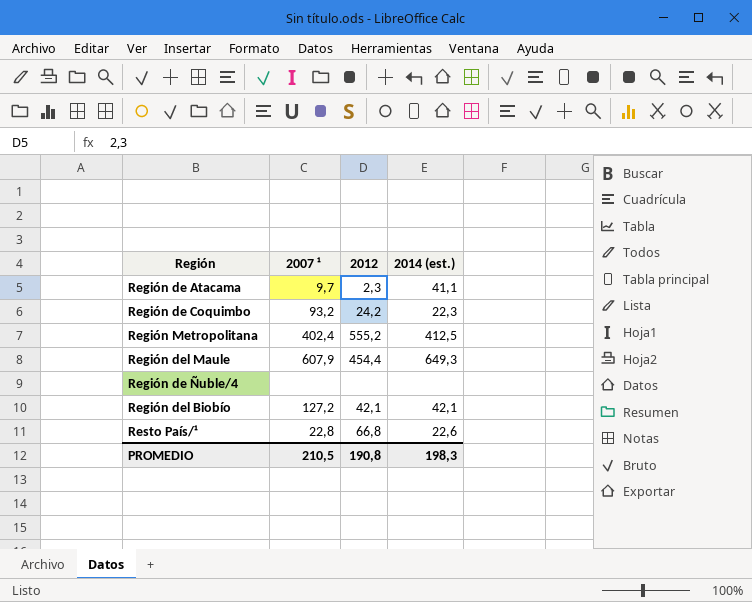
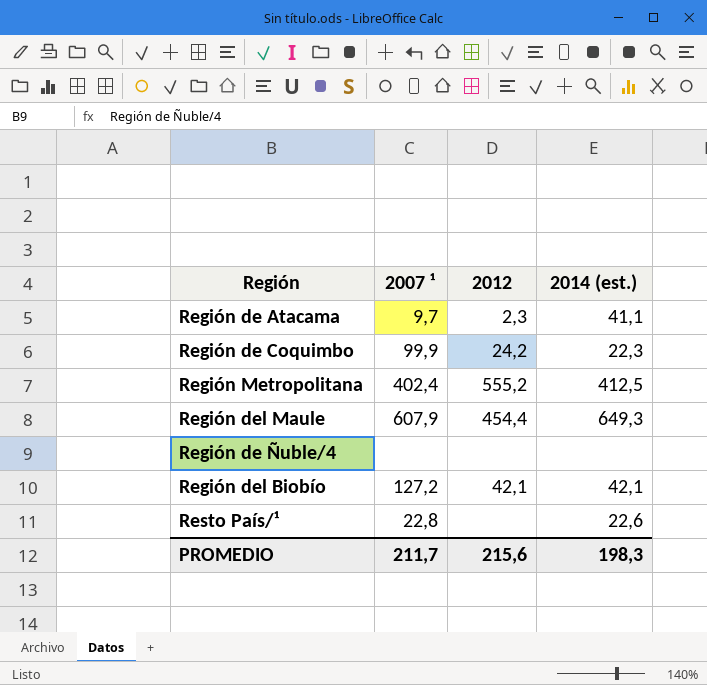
Región de Coquimbo | 2007 ¹: 93,2 -> 99,9
Resto País/¹ | 2012: 66,8 -> none
PROMEDIO | 2007 ¹: 210,5 -> 211,7
PROMEDIO | 2012: 190,8 -> 215,6

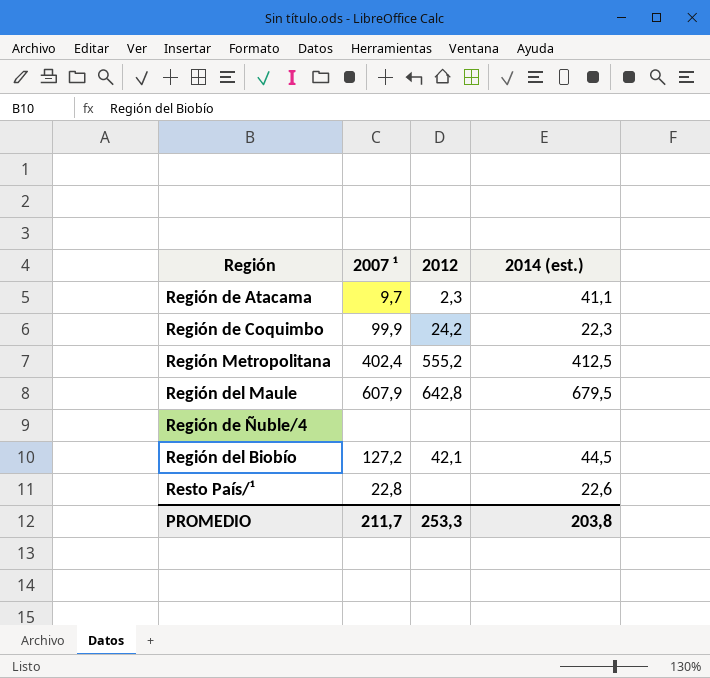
Región del Maule | 2012: 454,4 -> 642,8
Región del Maule | 2014 (est.): 649,3 -> 679,5
Región del Biobío | 2014 (est.): 42,1 -> 44,5
PROMEDIO | 2012: 215,6 -> 253,3
PROMEDIO | 2014 (est.): 198,3 -> 203,8

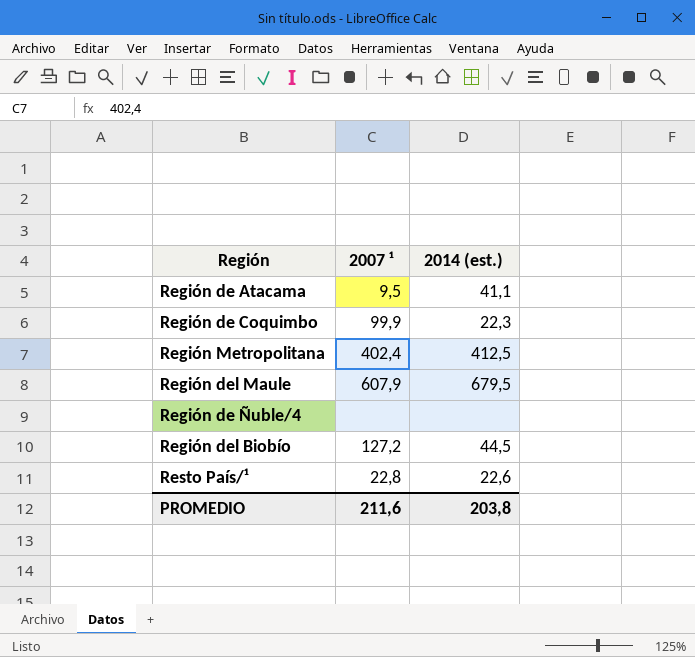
column 2012 | position: 3 -> none
Región de Atacama | 2007 ¹: 9,7 -> 9,5
PROMEDIO | 2007 ¹: 211,7 -> 211,6

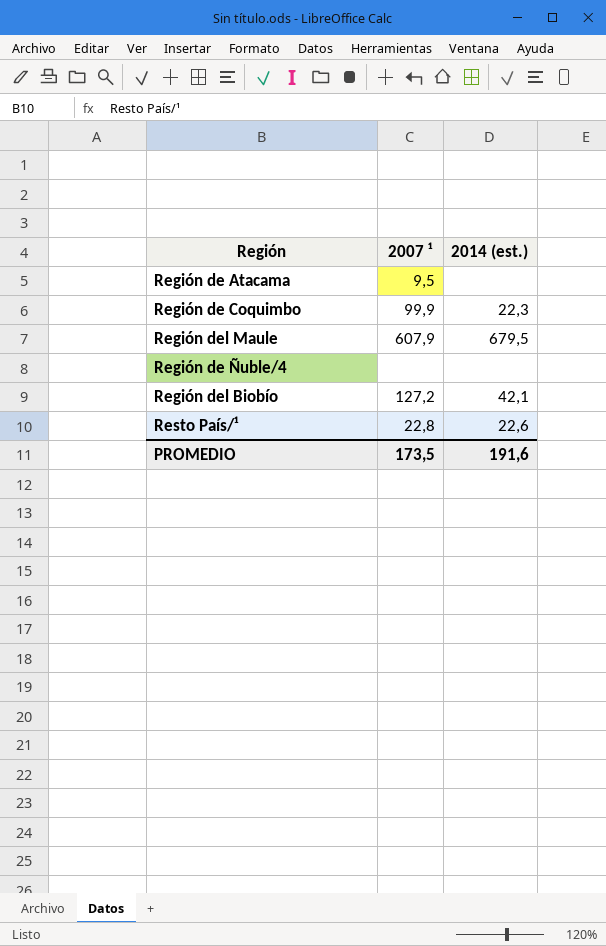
row Región Metropolitana: 402,4 | 412,5 -> none
Región de Atacama | 2014 (est.): 41,1 -> none
Región del Biobío | 2014 (est.): 44,5 -> 42,1
PROMEDIO | 2007 ¹: 211,6 -> 173,5
PROMEDIO | 2014 (est.): 203,8 -> 191,6

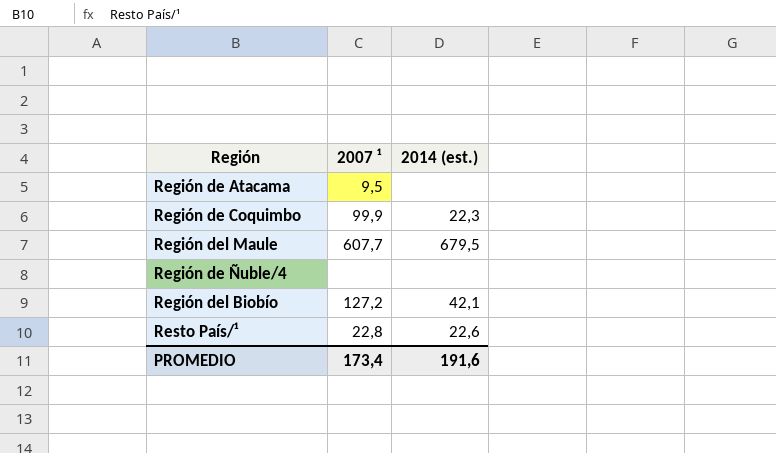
Región del Maule | 2007 ¹: 607,9 -> 607,7
PROMEDIO | 2007 ¹: 173,5 -> 173,4

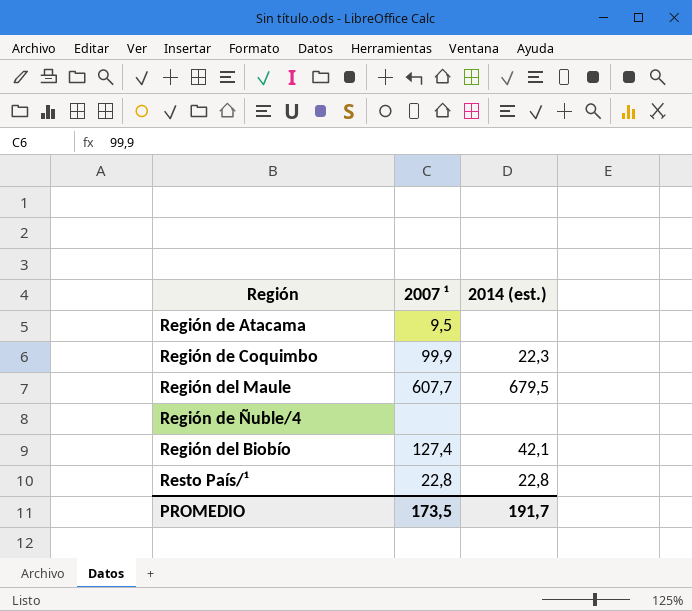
Región del Biobío | 2007 ¹: 127,2 -> 127,4
Resto País/¹ | 2014 (est.): 22,6 -> 22,8
PROMEDIO | 2007 ¹: 173,4 -> 173,5
PROMEDIO | 2014 (est.): 191,6 -> 191,7

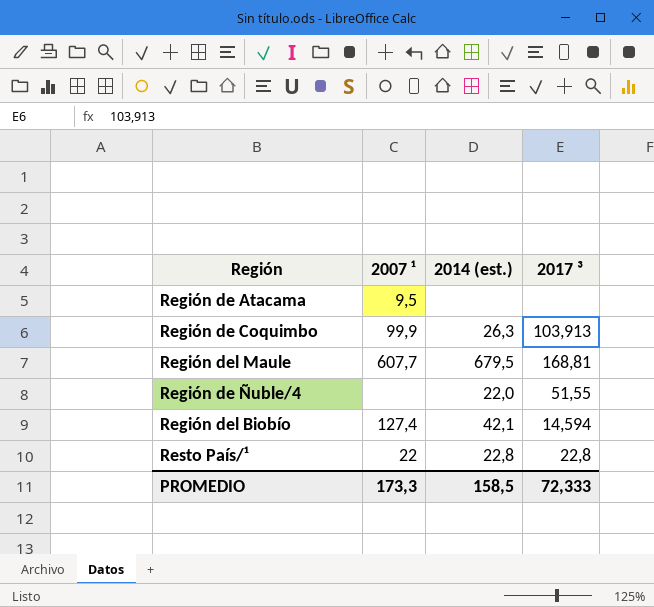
column 2017 ³ | position: none -> 4
Región de Coquimbo | 2014 (est.): 22,3 -> 26,3
Región de Ñuble/4 | 2014 (est.): none -> 22,0
Resto País/¹ | 2007 ¹: 22,8 -> 22
PROMEDIO | 2007 ¹: 173,5 -> 173,3
PROMEDIO | 2014 (est.): 191,7 -> 158,5

